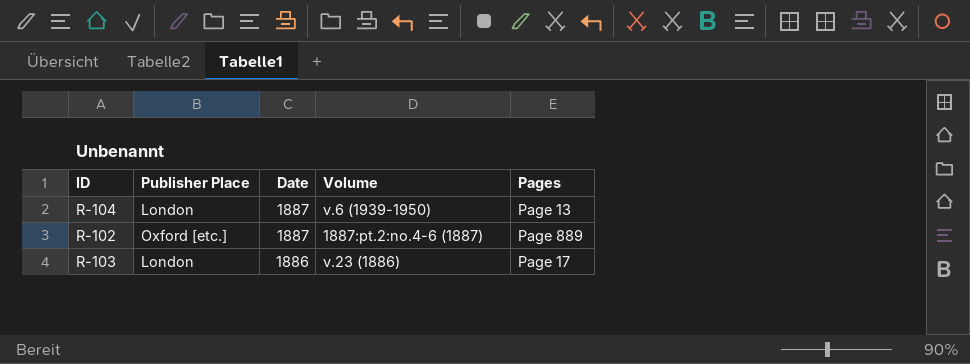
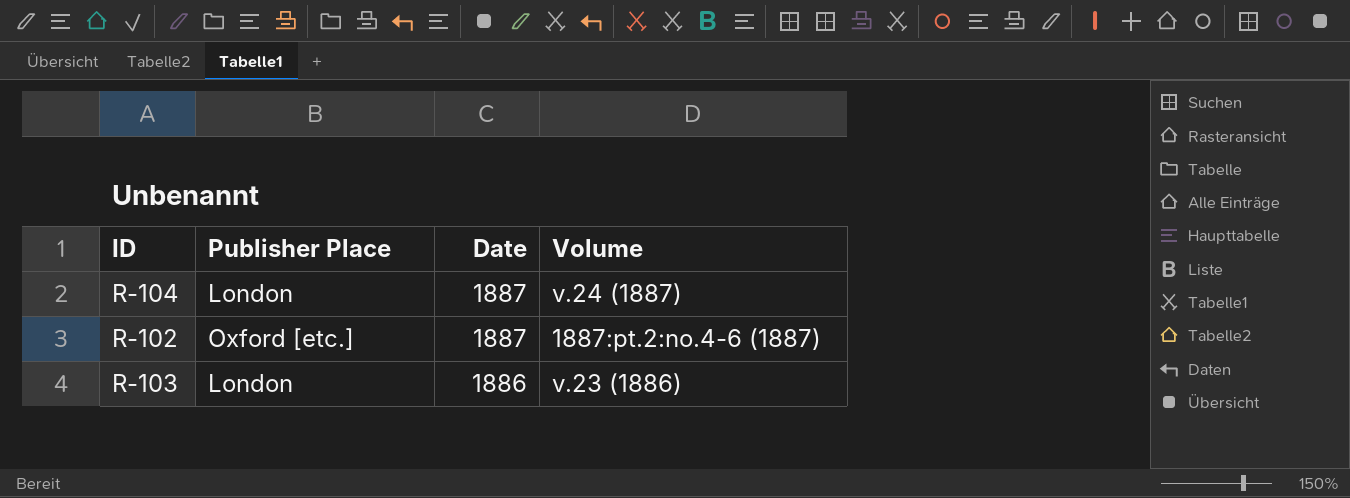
column Pages | position: 5 -> none
R-104 | Volume: v.6 (1939-1950) -> v.24 (1887)

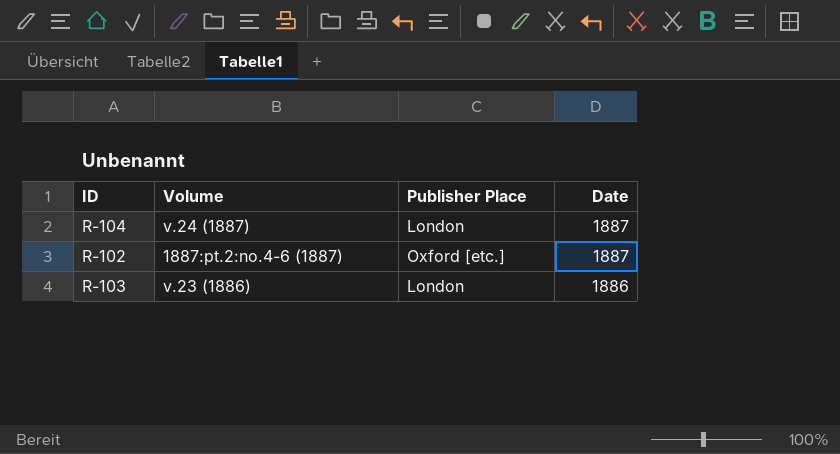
column Volume | position: 4 -> 2

